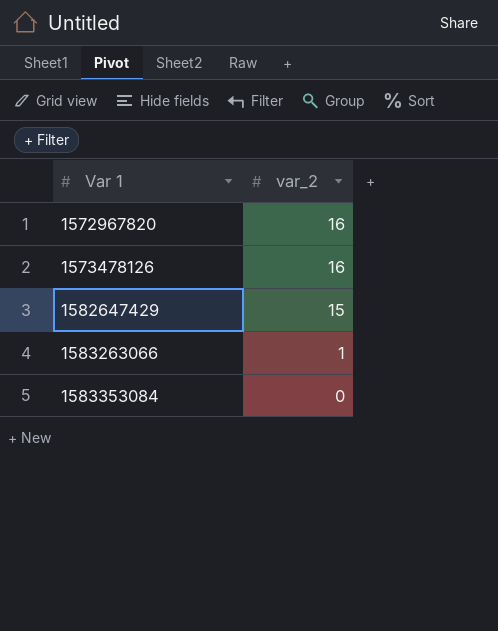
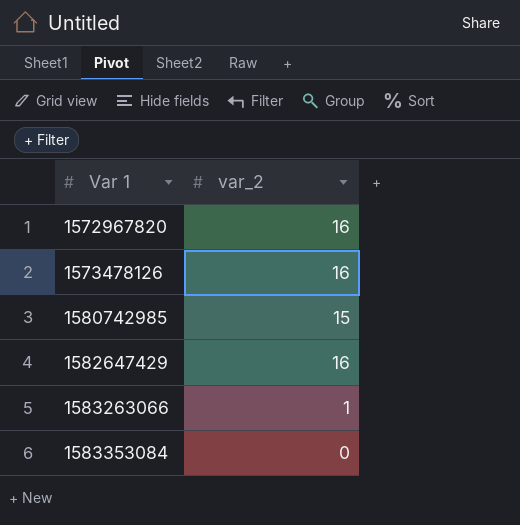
row 1580742985: none -> 15
1582647429 | var_2: 15 -> 16

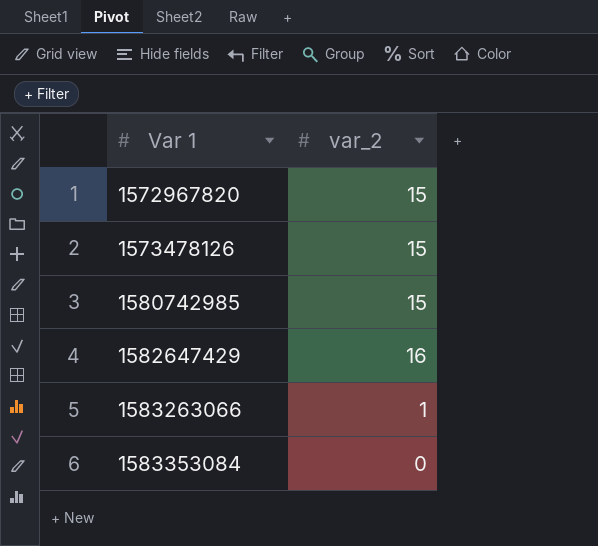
1572967820 | var_2: 16 -> 15
1573478126 | var_2: 16 -> 15

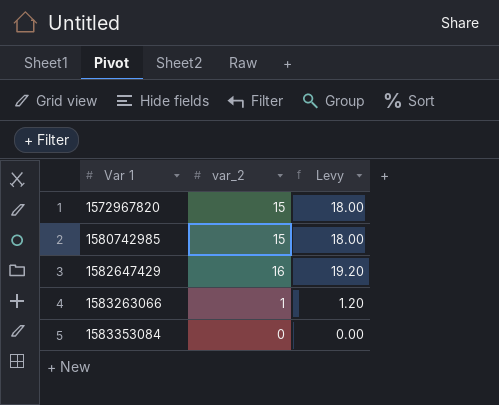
column Levy | formula: none -> [var_2] * 1.2
row 1573478126: 15 -> none

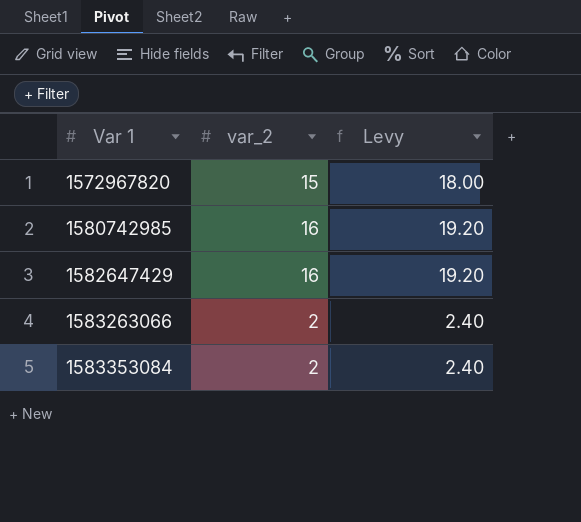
1580742985 | var_2: 15 -> 16
1580742985 | Levy: 18.00 -> 19.20
1583263066 | var_2: 1 -> 2
1583263066 | Levy: 1.20 -> 2.40
1583353084 | var_2: 0 -> 2
1583353084 | Levy: 0.00 -> 2.40

